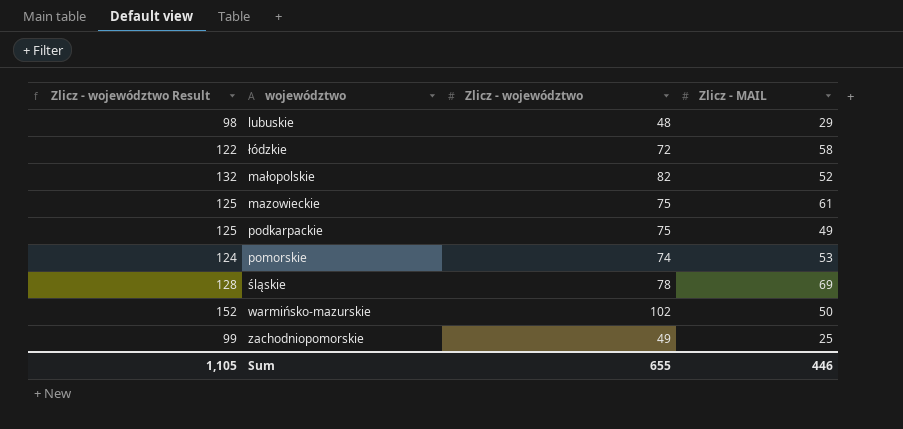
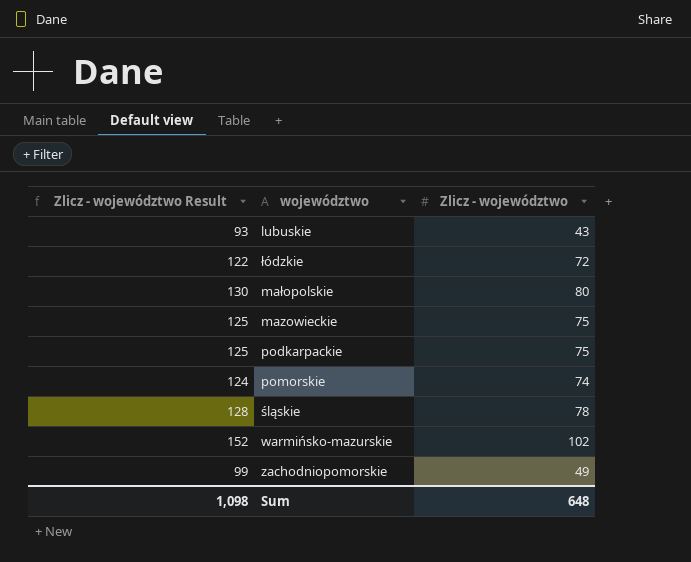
column Zlicz - MAIL | position: 4 -> none
lubuskie | Zlicz - województwo Result: 98 -> 93
lubuskie | Zlicz - województwo: 48 -> 43
małopolskie | Zlicz - województwo Result: 132 -> 130
małopolskie | Zlicz - województwo: 82 -> 80
Sum | Zlicz - województwo Result: 1,105 -> 1,098
Sum | Zlicz - województwo: 655 -> 648

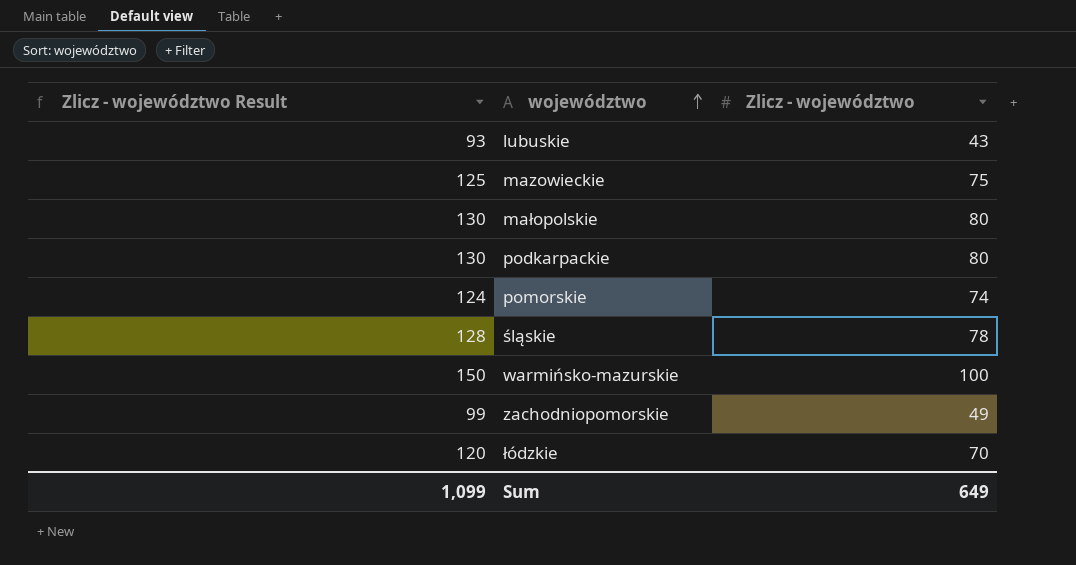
row order: none -> województwo ascending
podkarpackie | Zlicz - województwo Result: 125 -> 130
podkarpackie | Zlicz - województwo: 75 -> 80
warmińsko-mazurskie | Zlicz - województwo Result: 152 -> 150
warmińsko-mazurskie | Zlicz - województwo: 102 -> 100
łódzkie | Zlicz - województwo Result: 122 -> 120
łódzkie | Zlicz - województwo: 72 -> 70
Sum | Zlicz - województwo Result: 1,098 -> 1,099
Sum | Zlicz - województwo: 648 -> 649

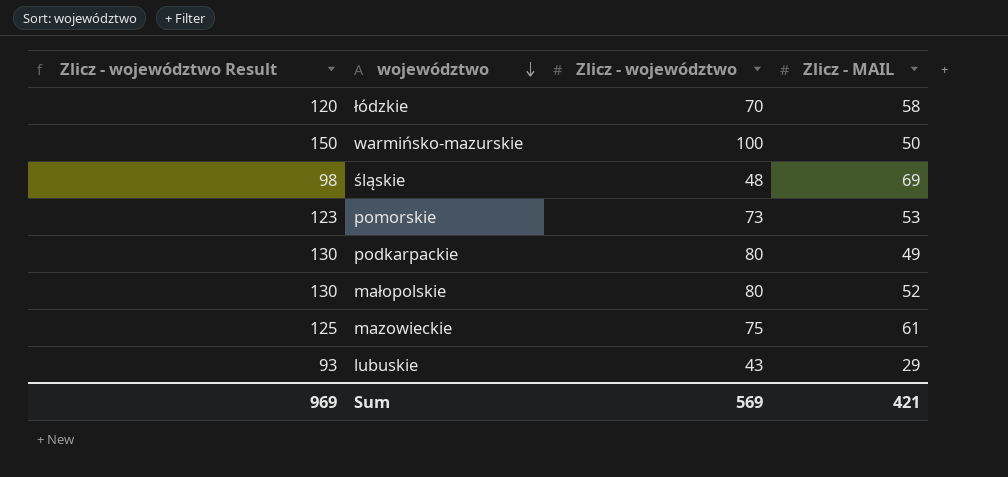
row order: województwo ascending -> województwo descending
column Zlicz - MAIL | position: none -> 4
row zachodniopomorskie: 99 | 49 -> none
śląskie | Zlicz - województwo Result: 128 -> 98
śląskie | Zlicz - województwo: 78 -> 48
pomorskie | Zlicz - województwo Result: 124 -> 123
pomorskie | Zlicz - województwo: 74 -> 73
Sum | Zlicz - województwo Result: 1,099 -> 969
Sum | Zlicz - województwo: 649 -> 569

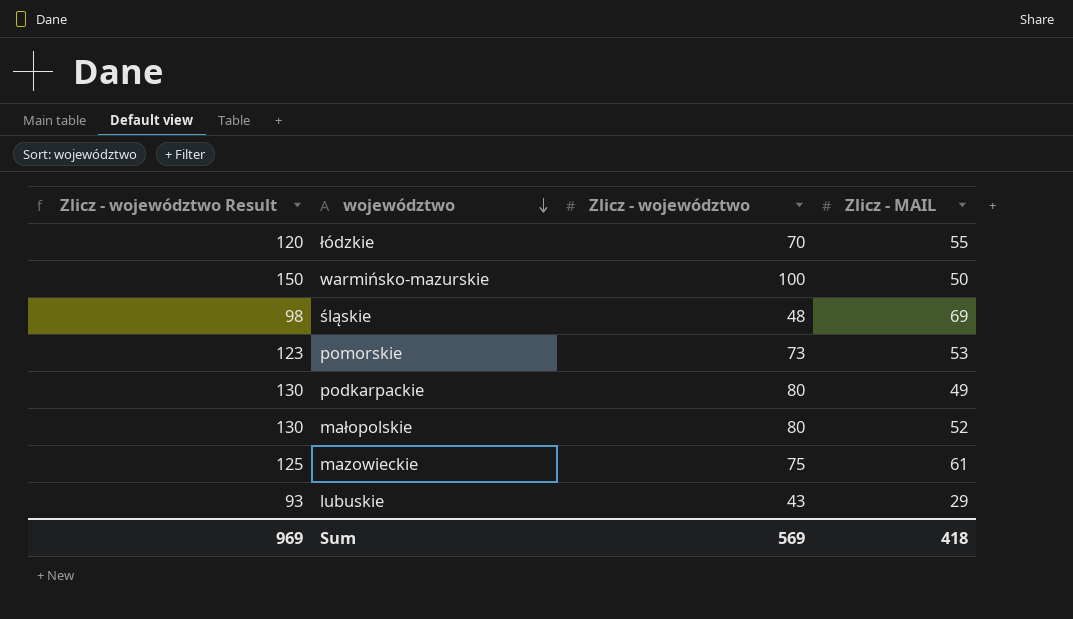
łódzkie | Zlicz - MAIL: 58 -> 55
Sum | Zlicz - MAIL: 421 -> 418

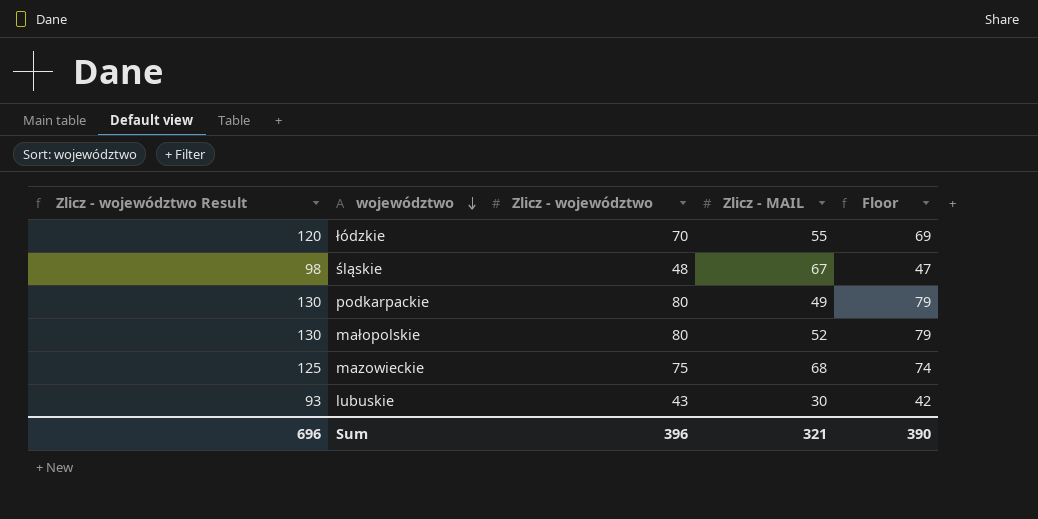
column Floor | formula: none -> [Zlicz - województwo] - 1
row warmińsko-mazurskie: 150 | 100 | 50 -> none
row pomorskie: 123 | 73 | 53 -> none
śląskie | Zlicz - MAIL: 69 -> 67
mazowieckie | Zlicz - MAIL: 61 -> 68
lubuskie | Zlicz - MAIL: 29 -> 30
Sum | Zlicz - województwo Result: 969 -> 696
Sum | Zlicz - województwo: 569 -> 396
Sum | Zlicz - MAIL: 418 -> 321

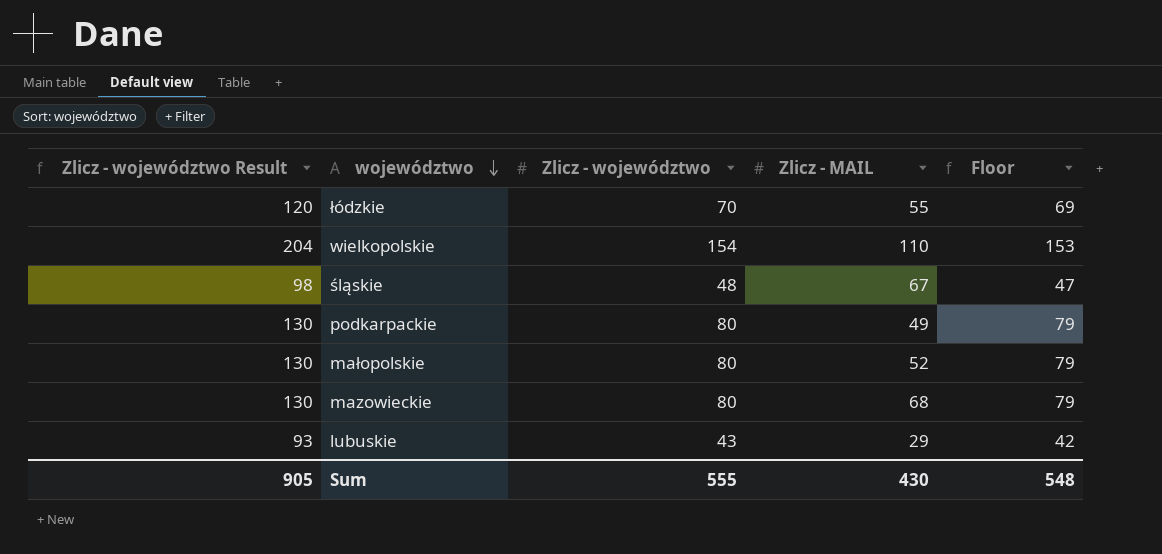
row wielkopolskie: none -> 204 | 154 | 110 | 153
mazowieckie | Zlicz - województwo Result: 125 -> 130
mazowieckie | Zlicz - województwo: 75 -> 80
mazowieckie | Floor: 74 -> 79
lubuskie | Zlicz - MAIL: 30 -> 29
Sum | Zlicz - województwo Result: 696 -> 905
Sum | Zlicz - województwo: 396 -> 555
Sum | Zlicz - MAIL: 321 -> 430
Sum | Floor: 390 -> 548

